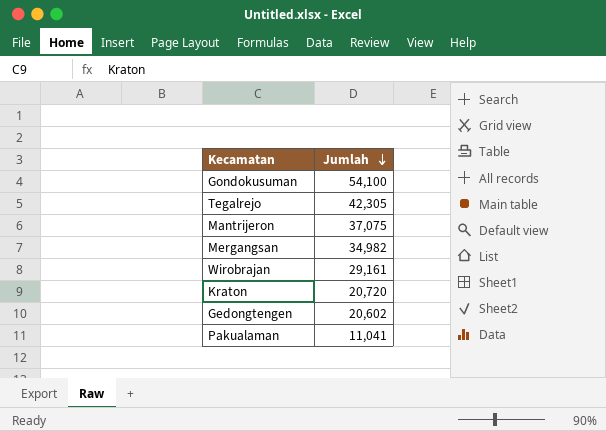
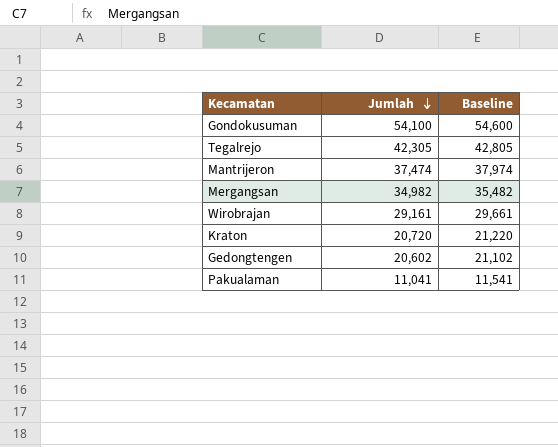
column Baseline | formula: none -> [Jumlah] + 500
Mantrijeron | Jumlah: 37,075 -> 37,474

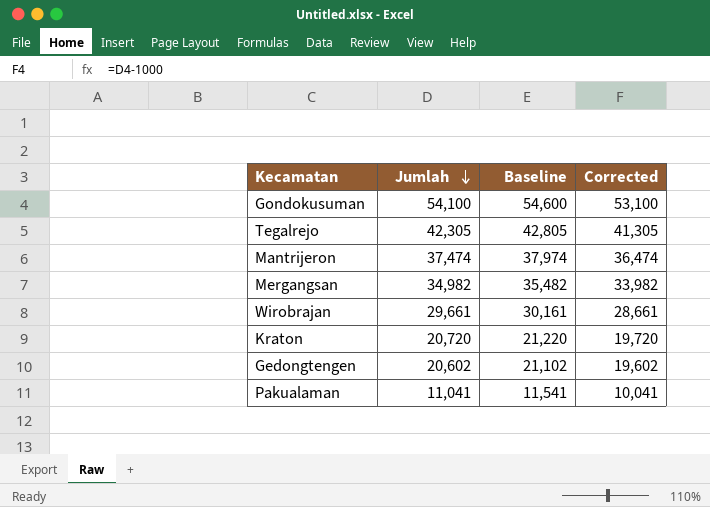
column Corrected | formula: none -> [Jumlah] - 1000
Wirobrajan | Jumlah: 29,161 -> 29,661
Wirobrajan | Baseline: 29,661 -> 30,161

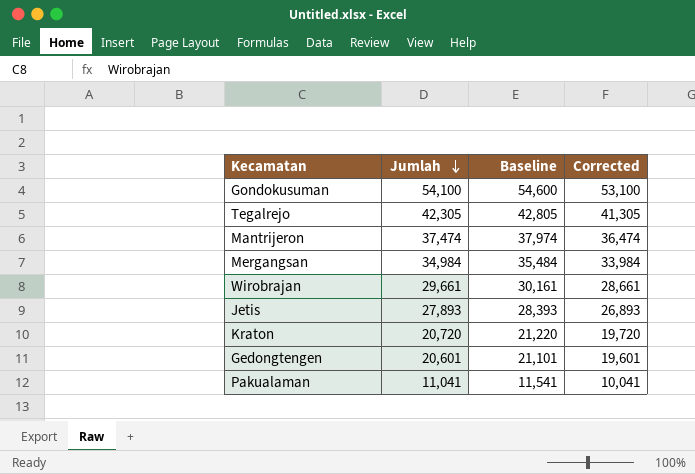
Mergangsan | Jumlah: 34,982 -> 34,984
Mergangsan | Baseline: 35,482 -> 35,484
Mergangsan | Corrected: 33,982 -> 33,984
row Jetis: none -> 27,893 | 28,393 | 26,893
Gedongtengen | Jumlah: 20,602 -> 20,601
Gedongtengen | Baseline: 21,102 -> 21,101
Gedongtengen | Corrected: 19,602 -> 19,601

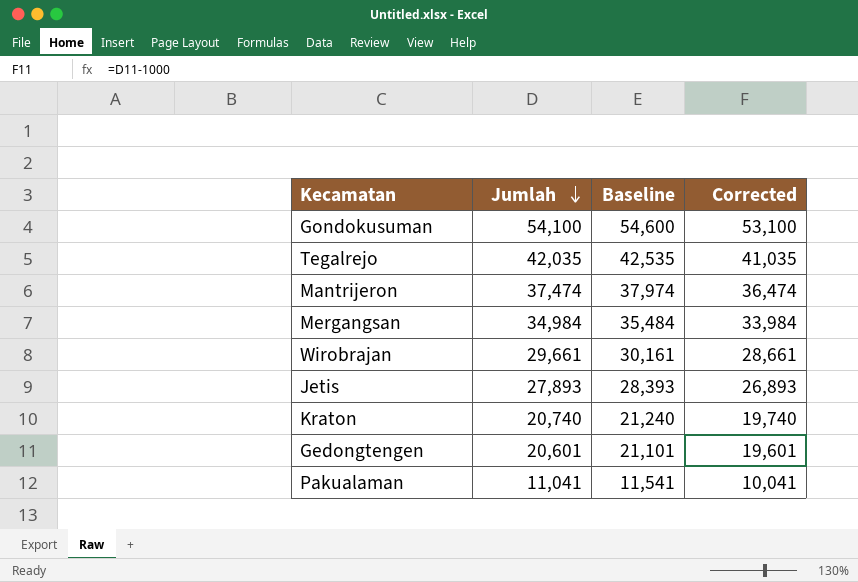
Tegalrejo | Jumlah: 42,305 -> 42,035
Tegalrejo | Baseline: 42,805 -> 42,535
Tegalrejo | Corrected: 41,305 -> 41,035
Kraton | Jumlah: 20,720 -> 20,740
Kraton | Baseline: 21,220 -> 21,240
Kraton | Corrected: 19,720 -> 19,740

